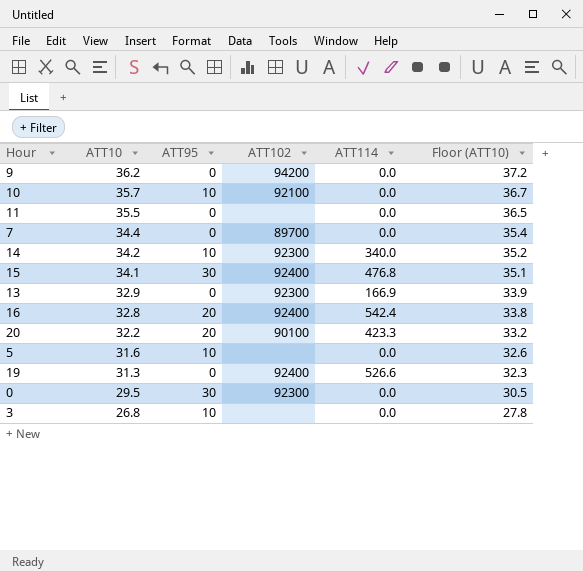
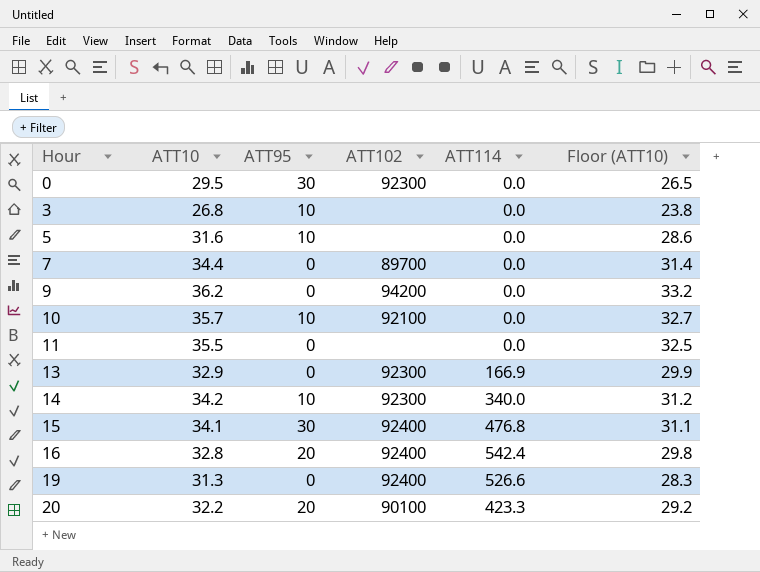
row order: ATT10 descending -> Hour ascending
column Floor (ATT10) | formula: [ATT10] + 1 -> [ATT10] - 3

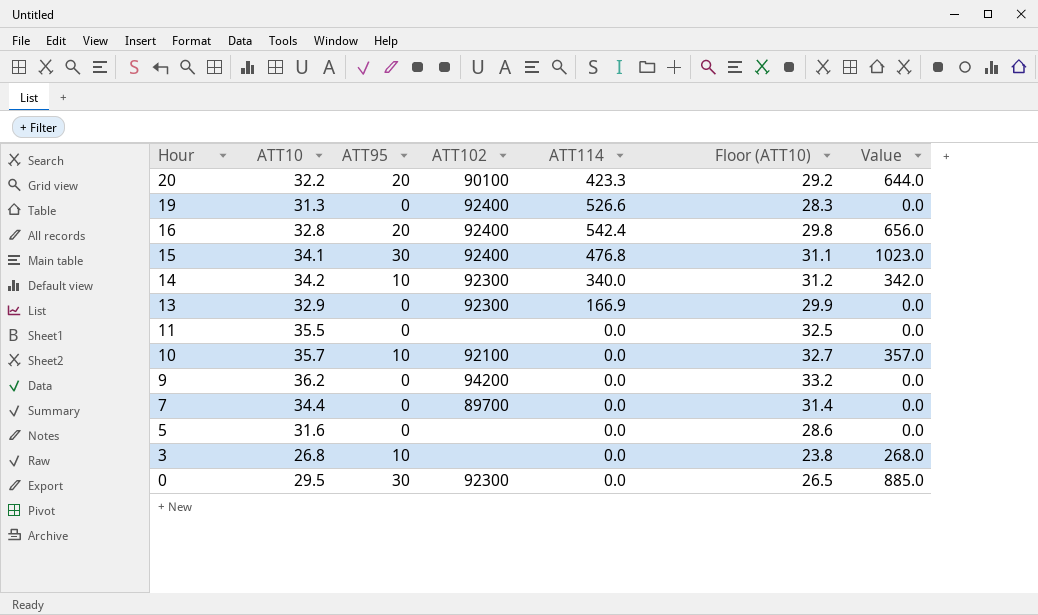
row order: Hour ascending -> Hour descending
column Value | formula: none -> [ATT10] * [ATT95]
5 | ATT95: 10 -> 0

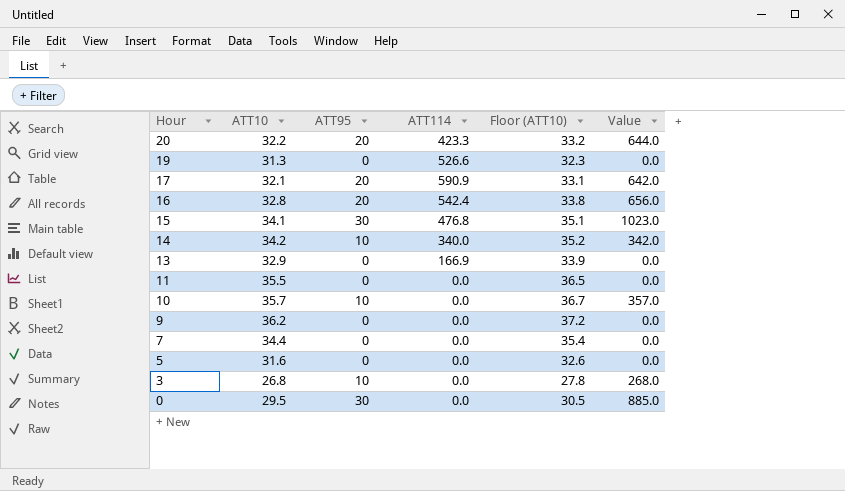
column ATT102 | position: 4 -> none
column Floor (ATT10) | formula: [ATT10] - 3 -> [ATT10] + 1
row 17: none -> 32.1 | 20 | 590.9 | 33.1 | 642.0

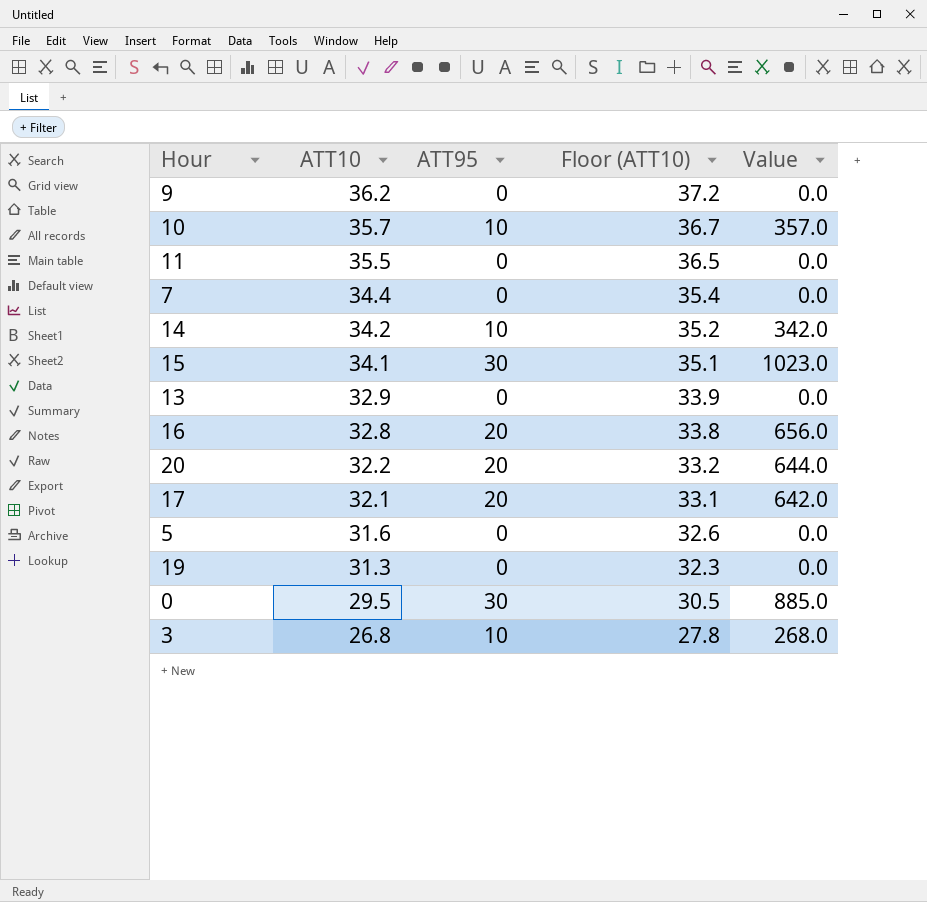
row order: Hour descending -> ATT10 descending
column ATT114 | position: 4 -> none

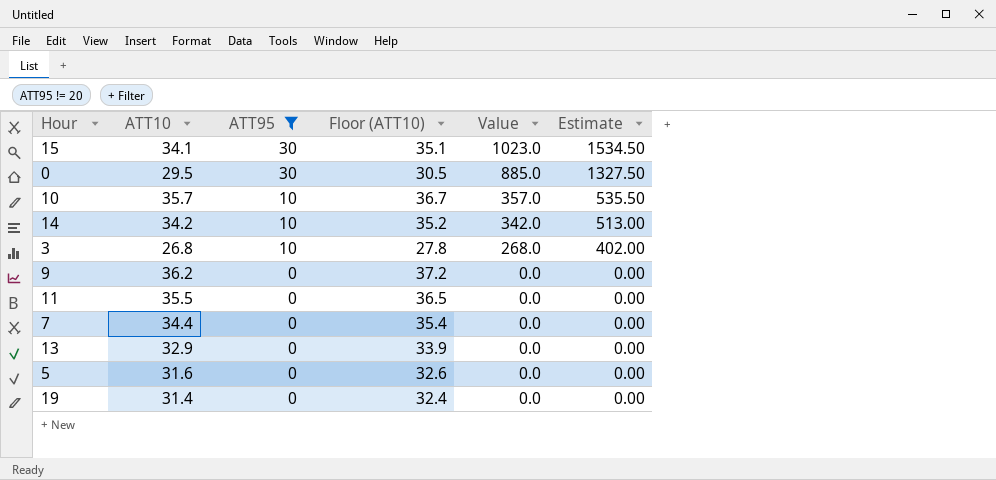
filter: none -> ATT95 != 20
row order: ATT10 descending -> ATT95 descending
column Estimate | formula: none -> [Value] * 1.5
19 | ATT10: 31.3 -> 31.4
19 | Floor (ATT10): 32.3 -> 32.4

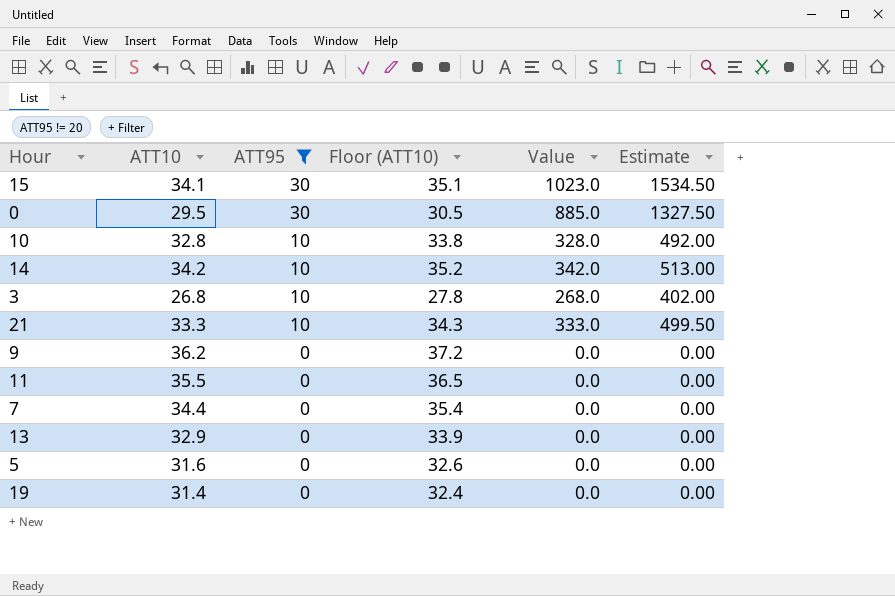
10 | ATT10: 35.7 -> 32.8
10 | Floor (ATT10): 36.7 -> 33.8
10 | Value: 357.0 -> 328.0
10 | Estimate: 535.50 -> 492.00
row 21: none -> 33.3 | 10 | 34.3 | 333.0 | 499.50

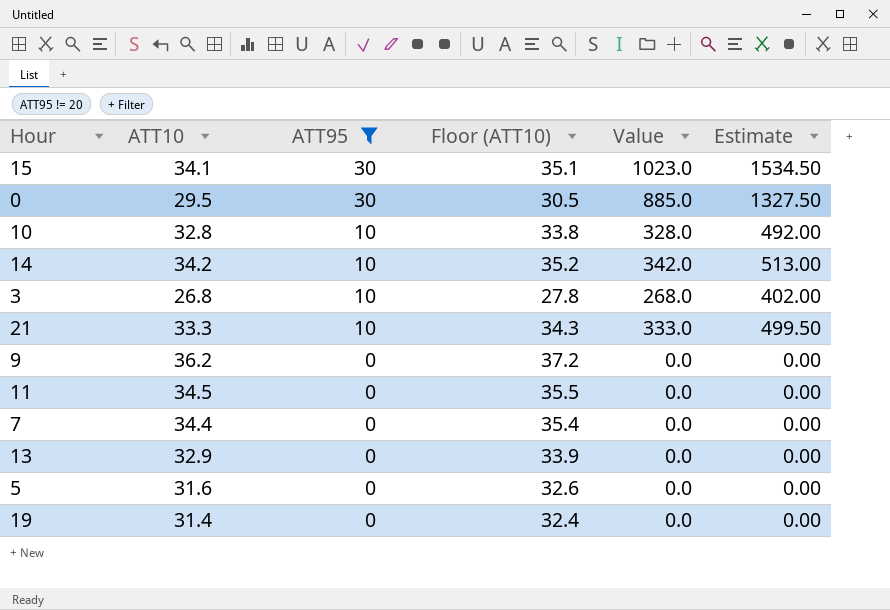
11 | ATT10: 35.5 -> 34.5
11 | Floor (ATT10): 36.5 -> 35.5

